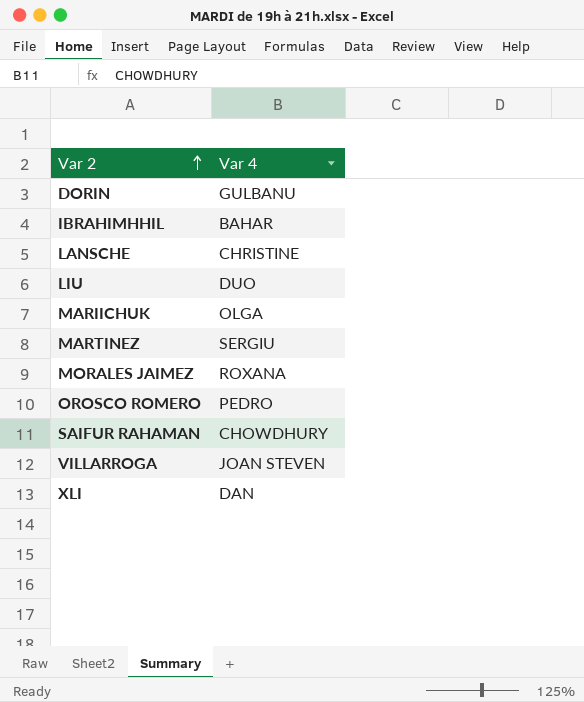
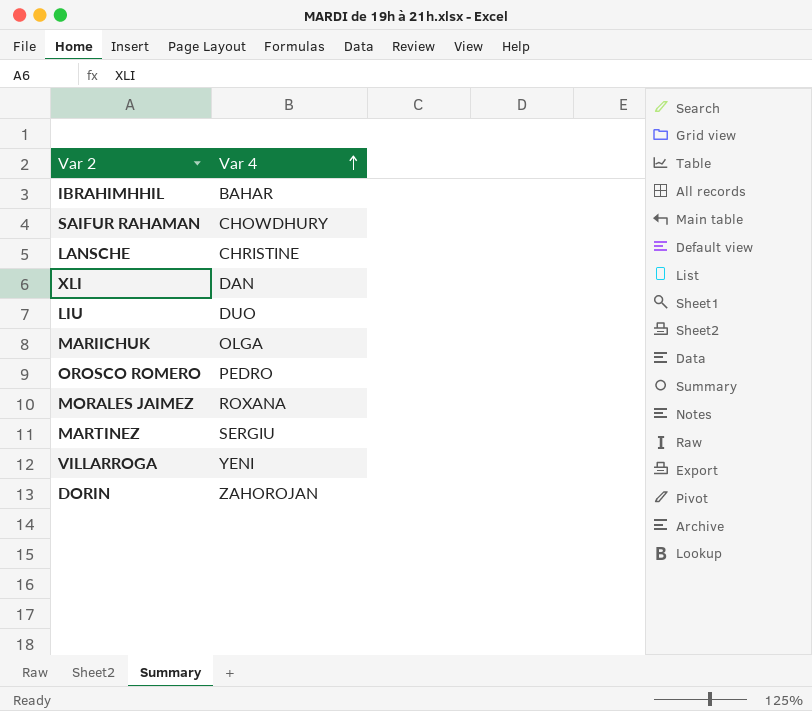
row order: Var 2 ascending -> Var 4 ascending
VILLARROGA | Var 4: JOAN STEVEN -> YENI
DORIN | Var 4: GULBANU -> ZAHOROJAN

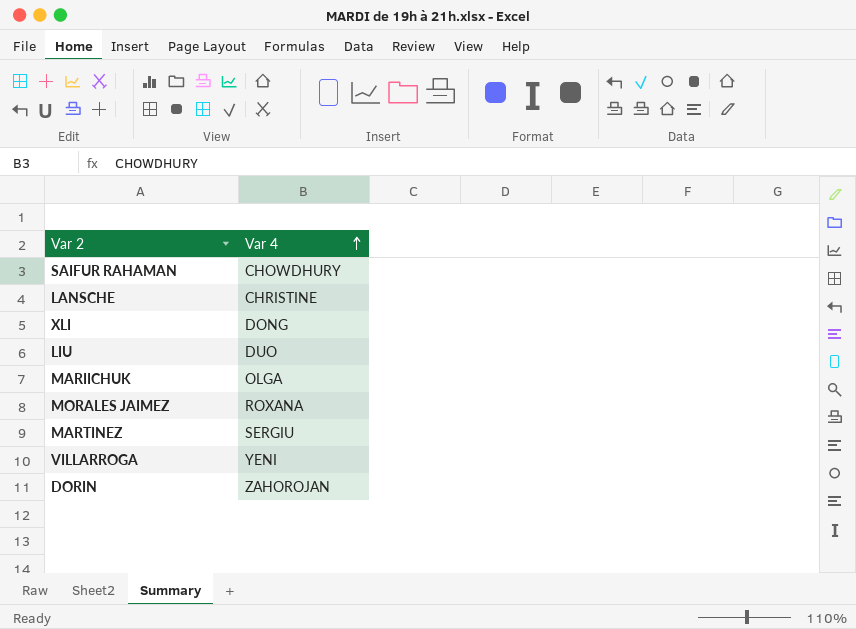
row IBRAHIMHHIL: BAHAR -> none
row OROSCO ROMERO: PEDRO -> none
XLI | Var 4: DAN -> DONG

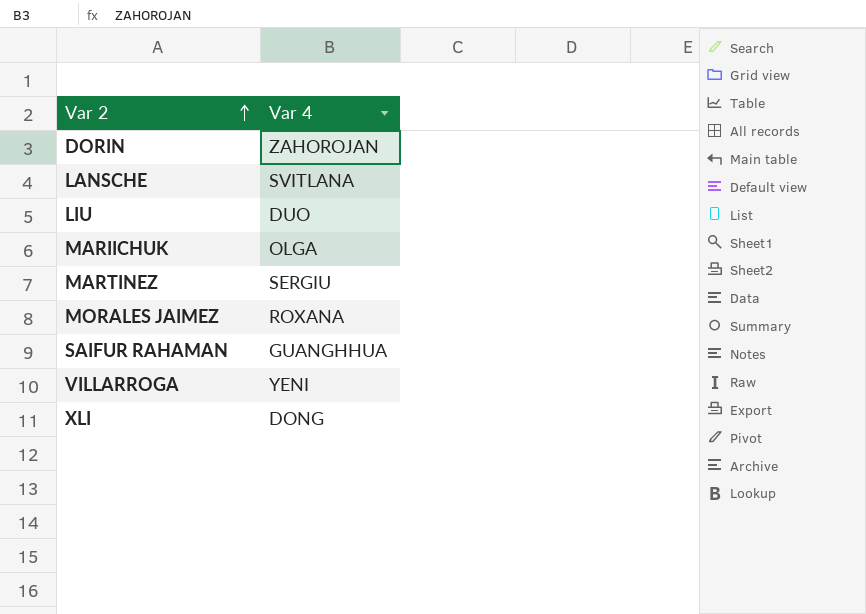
row order: Var 4 ascending -> Var 2 ascending
LANSCHE | Var 4: CHRISTINE -> SVITLANA
SAIFUR RAHAMAN | Var 4: CHOWDHURY -> GUANGHHUA

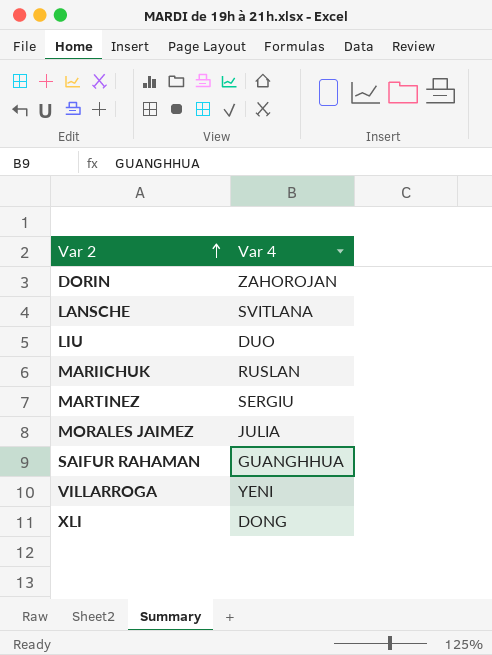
MARIICHUK | Var 4: OLGA -> RUSLAN
MORALES JAIMEZ | Var 4: ROXANA -> JULIA

